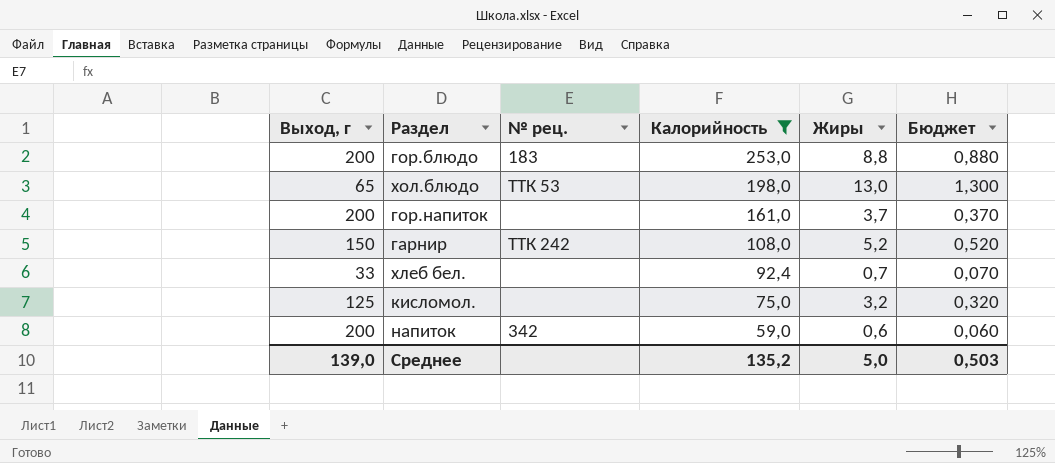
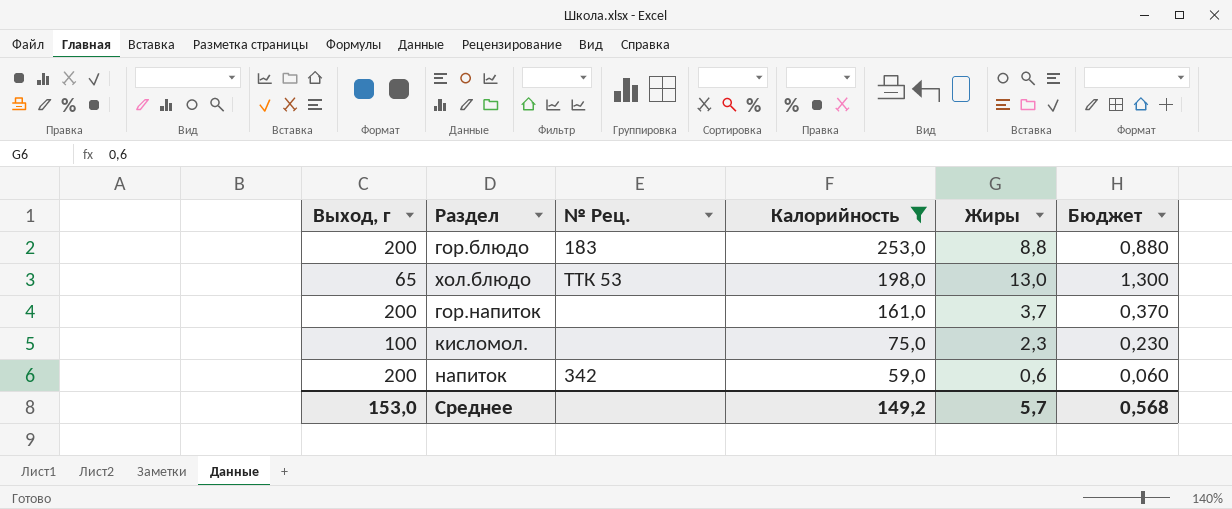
column name: № рец. -> № Рец.
row гарнир: 150 | ТТК 242 | 108,0 | 5,2 | 0,520 -> none
row хлеб бел.: 33 | none | 92,4 | 0,7 | 0,070 -> none
кисломол. | Выход, г: 125 -> 100
кисломол. | Жиры: 3,2 -> 2,3
кисломол. | Бюджет: 0,320 -> 0,230
Среднее | Выход, г: 139,0 -> 153,0
Среднее | Калорийность: 135,2 -> 149,2
Среднее | Жиры: 5,0 -> 5,7
Среднее | Бюджет: 0,503 -> 0,568

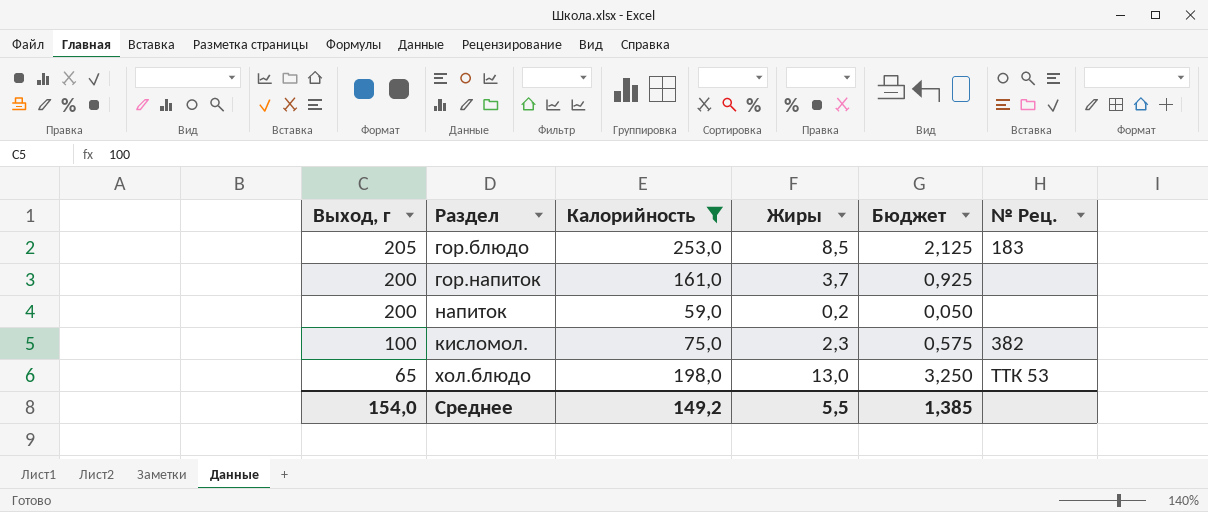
row order: Калорийность descending -> Выход, г descending
column Бюджет | formula: [Жиры] * 0,1 -> [Жиры] * 0,25
column № Рец. | position: 3 -> 6
гор.блюдо | Выход, г: 200 -> 205
гор.блюдо | Жиры: 8,8 -> 8,5
напиток | Жиры: 0,6 -> 0,2
напиток | № Рец.: 342 -> none
кисломол. | № Рец.: none -> 382
Среднее | Выход, г: 153,0 -> 154,0
Среднее | Жиры: 5,7 -> 5,5
Среднее | Бюджет: 0,568 -> 1,385

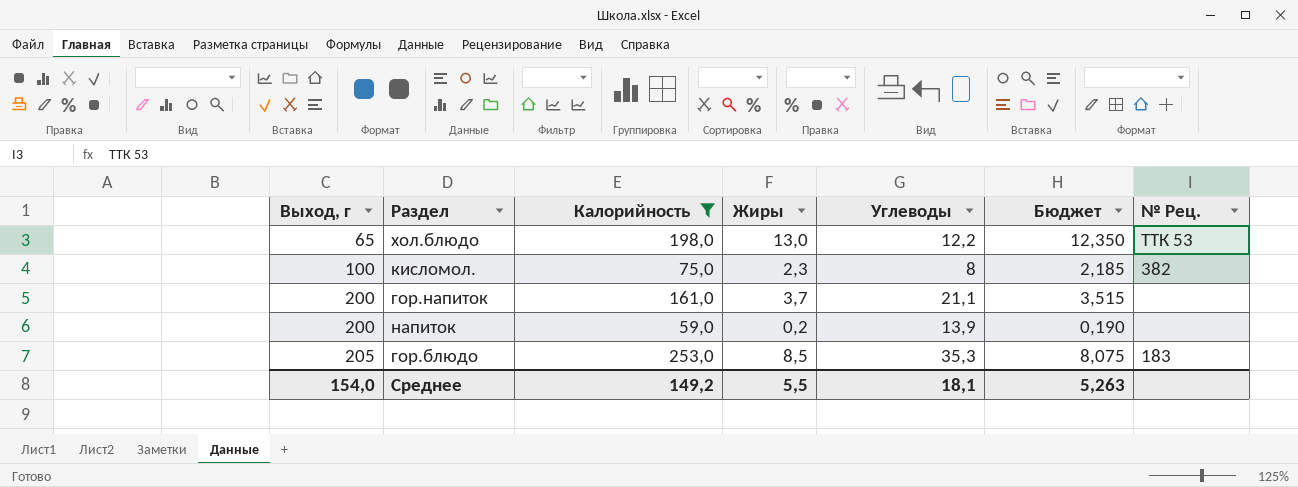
row order: Выход, г descending -> Выход, г ascending
column Углеводы | position: none -> 5
column Бюджет | formula: [Жиры] * 0,25 -> [Жиры] * 0,95
Среднее | Бюджет: 1,385 -> 5,263

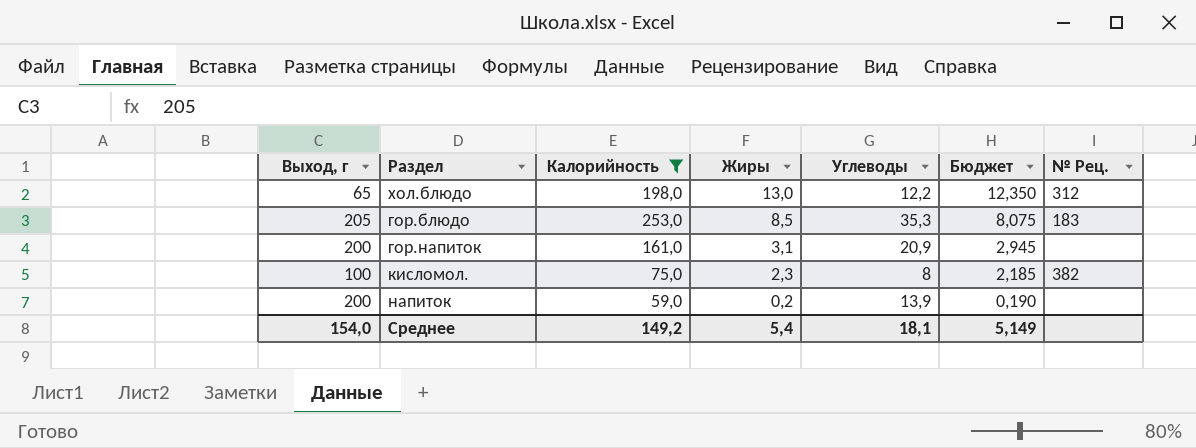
row order: Выход, г ascending -> Жиры descending
хол.блюдо | № Рец.: ТТК 53 -> 312
гор.напиток | Жиры: 3,7 -> 3,1
гор.напиток | Углеводы: 21,1 -> 20,9
гор.напиток | Бюджет: 3,515 -> 2,945
Среднее | Жиры: 5,5 -> 5,4
Среднее | Бюджет: 5,263 -> 5,149

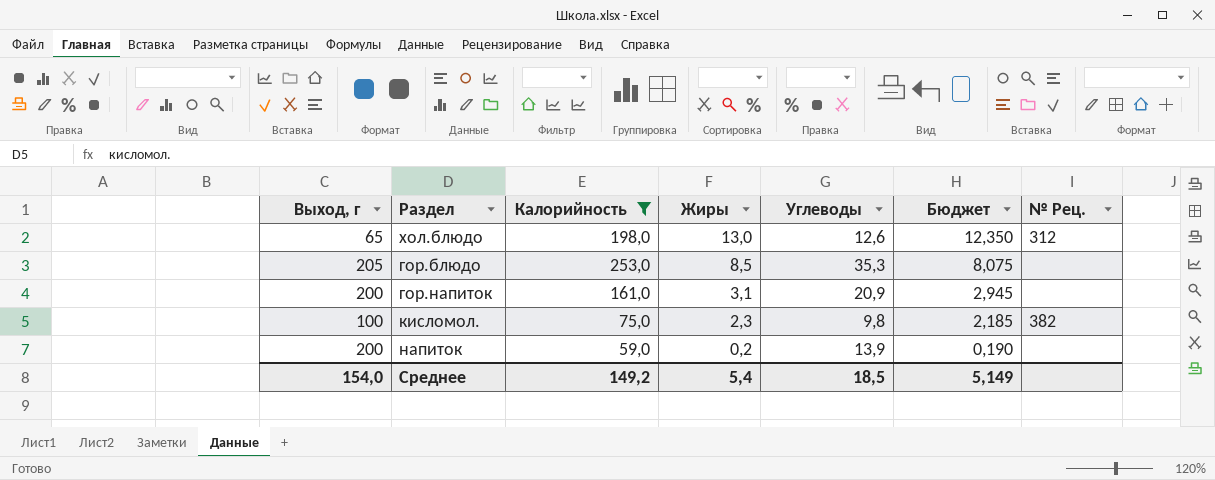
хол.блюдо | Углеводы: 12,2 -> 12,6
гор.блюдо | № Рец.: 183 -> none
кисломол. | Углеводы: 8 -> 9,8
Среднее | Углеводы: 18,1 -> 18,5

